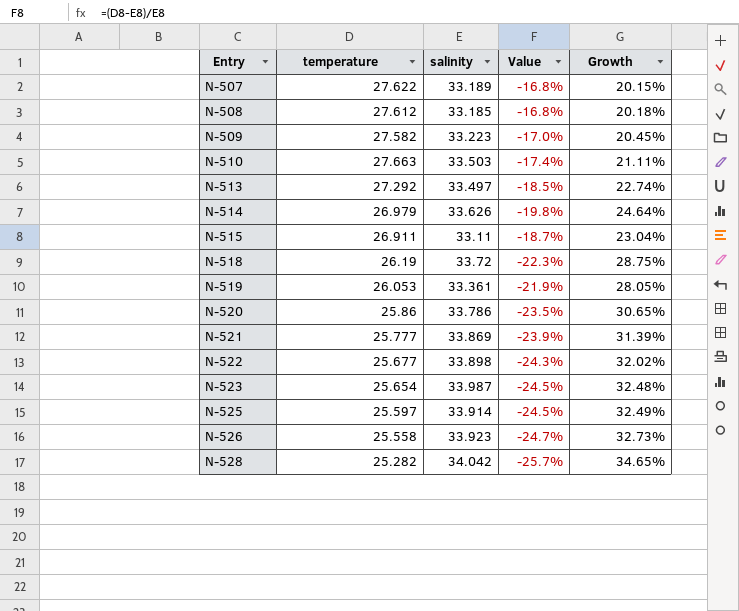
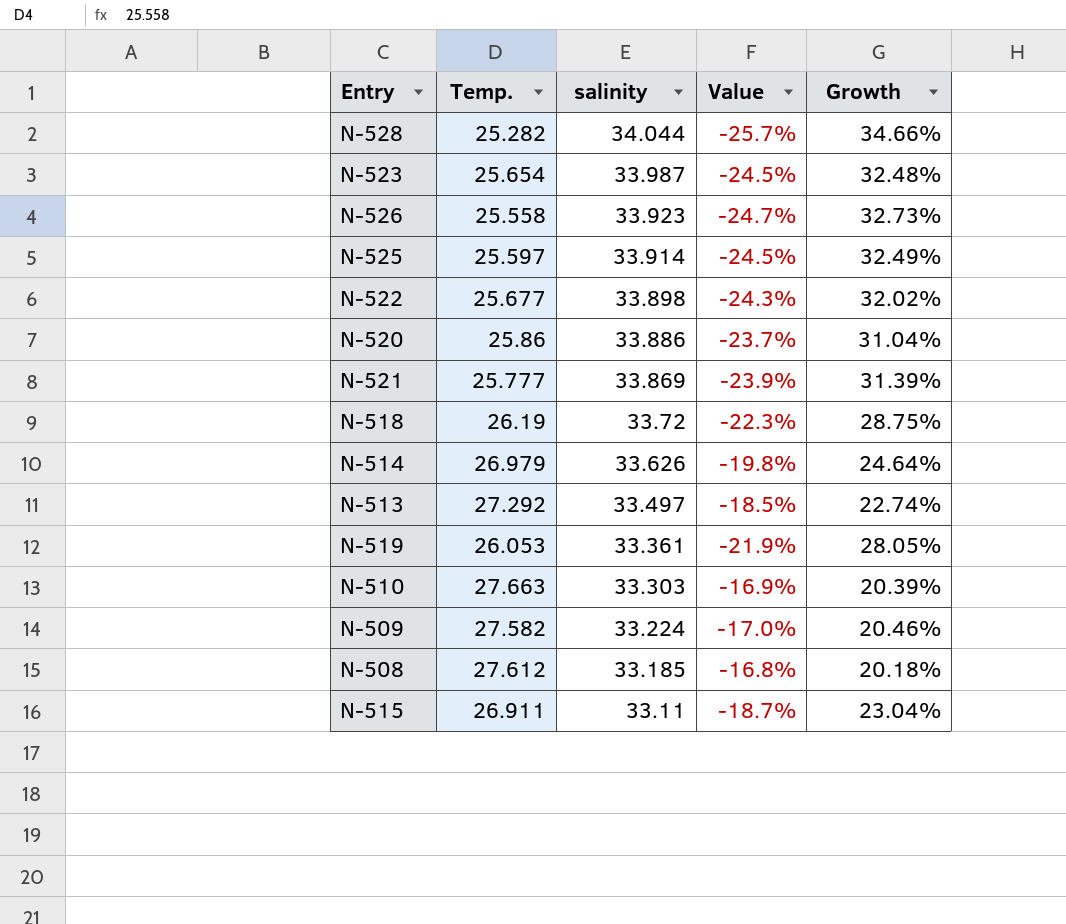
row order: Entry ascending -> salinity descending
column name: temperature -> Temp.
row N-507: 27.622 | 33.189 | -16.8% | 20.15% -> none
N-528 | salinity: 34.042 -> 34.044
N-528 | Growth: 34.65% -> 34.66%
N-520 | salinity: 33.786 -> 33.886
N-520 | Value: -23.5% -> -23.7%
N-520 | Growth: 30.65% -> 31.04%
N-510 | salinity: 33.503 -> 33.303
N-510 | Value: -17.4% -> -16.9%
N-510 | Growth: 21.11% -> 20.39%
N-509 | salinity: 33.223 -> 33.224
N-509 | Growth: 20.45% -> 20.46%

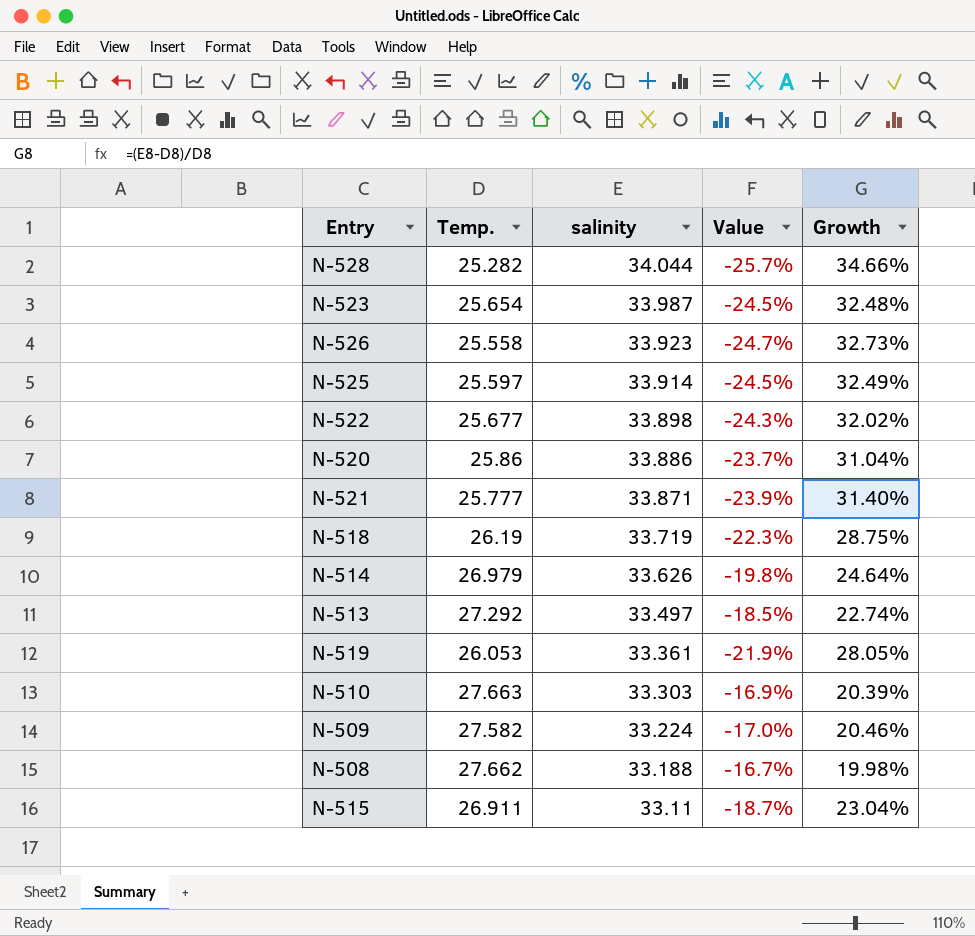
N-521 | salinity: 33.869 -> 33.871
N-521 | Growth: 31.39% -> 31.40%
N-518 | salinity: 33.72 -> 33.719
N-508 | Temp.: 27.612 -> 27.662
N-508 | salinity: 33.185 -> 33.188
N-508 | Value: -16.8% -> -16.7%
N-508 | Growth: 20.18% -> 19.98%

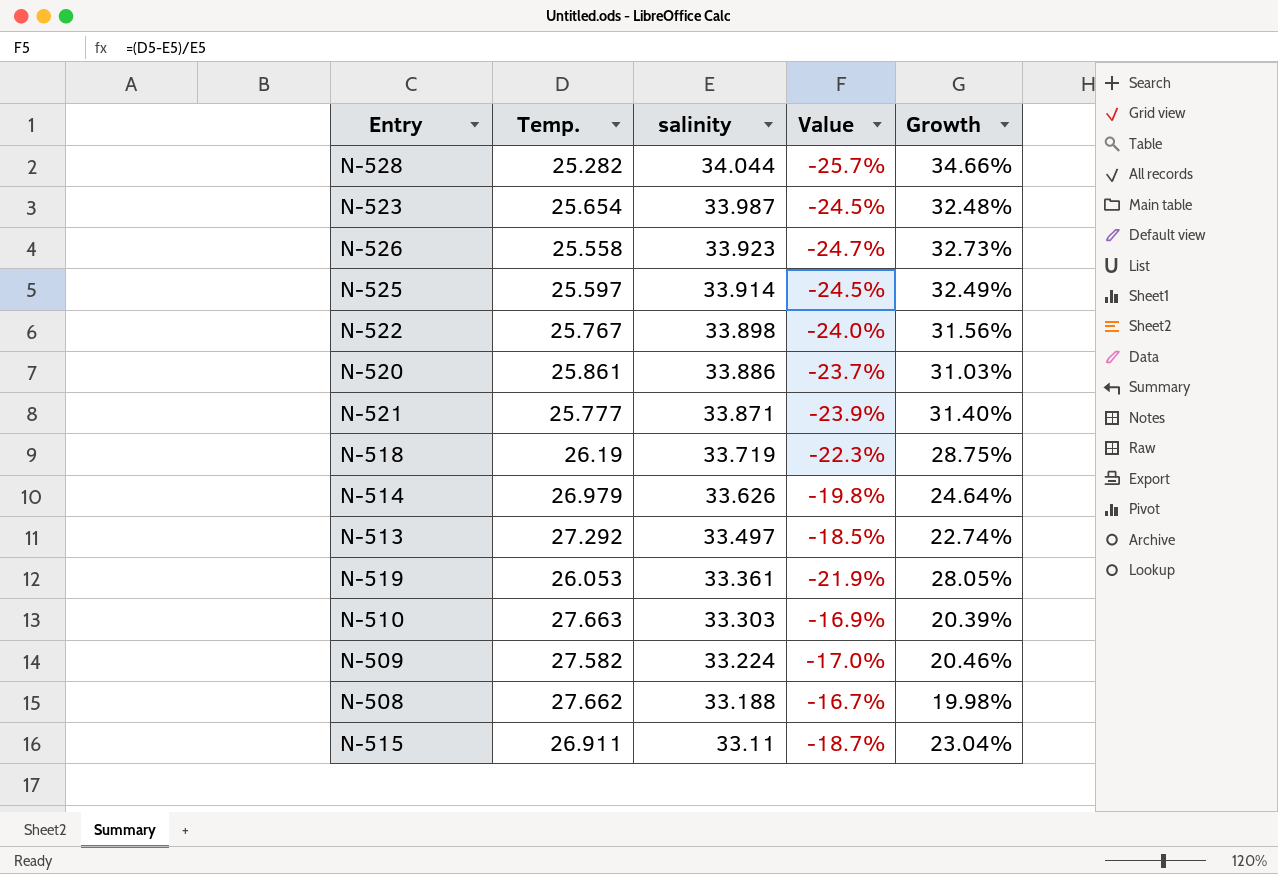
N-522 | Temp.: 25.677 -> 25.767
N-522 | Value: -24.3% -> -24.0%
N-522 | Growth: 32.02% -> 31.56%
N-520 | Temp.: 25.86 -> 25.861
N-520 | Growth: 31.04% -> 31.03%

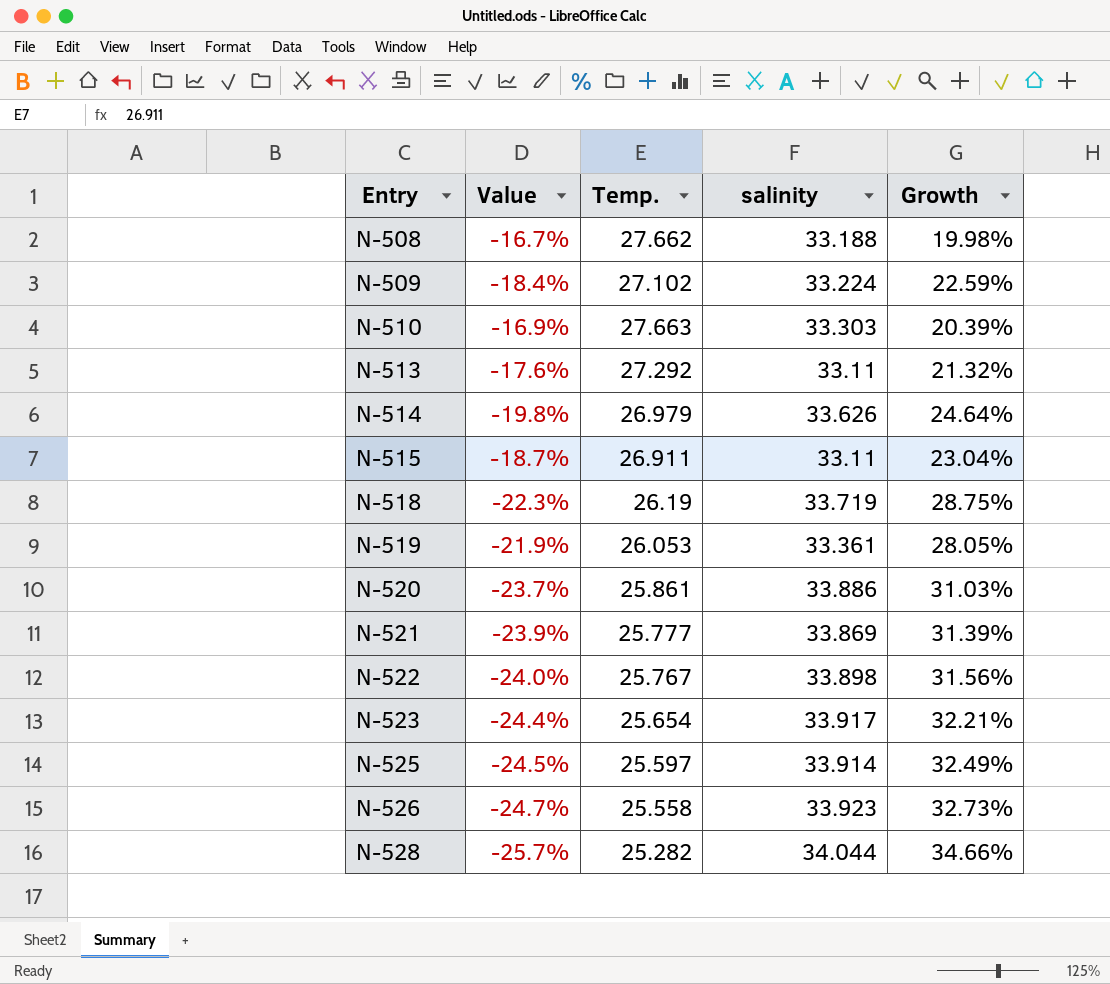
row order: salinity descending -> Entry ascending
column Value | position: 4 -> 2
N-509 | Value: -17.0% -> -18.4%
N-509 | Temp.: 27.582 -> 27.102
N-509 | Growth: 20.46% -> 22.59%
N-513 | Value: -18.5% -> -17.6%
N-513 | salinity: 33.497 -> 33.11
N-513 | Growth: 22.74% -> 21.32%
N-521 | salinity: 33.871 -> 33.869
N-521 | Growth: 31.40% -> 31.39%
N-523 | Value: -24.5% -> -24.4%
N-523 | salinity: 33.987 -> 33.917
N-523 | Growth: 32.48% -> 32.21%

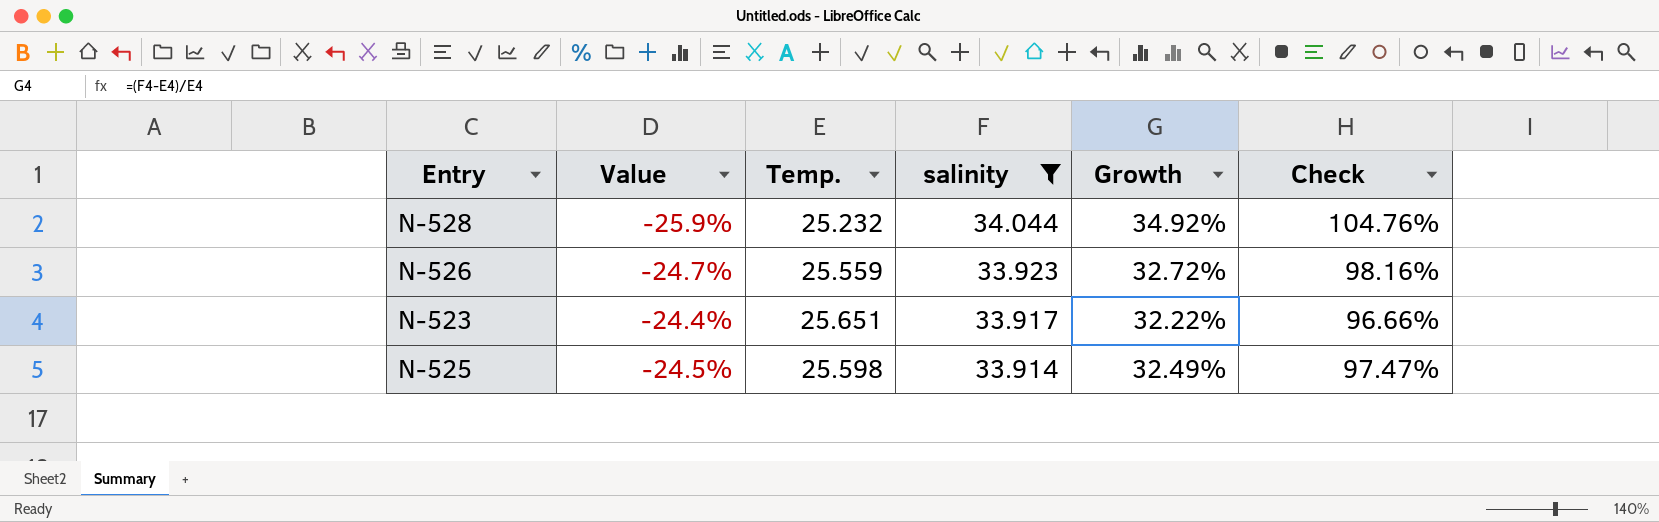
filter: none -> salinity >= 33.914
row order: Entry ascending -> salinity descending
column Check | formula: none -> [Growth] * 3
N-528 | Value: -25.7% -> -25.9%
N-528 | Temp.: 25.282 -> 25.232
N-528 | Growth: 34.66% -> 34.92%
N-526 | Temp.: 25.558 -> 25.559
N-526 | Growth: 32.73% -> 32.72%
N-523 | Temp.: 25.654 -> 25.651
N-523 | Growth: 32.21% -> 32.22%
N-525 | Temp.: 25.597 -> 25.598

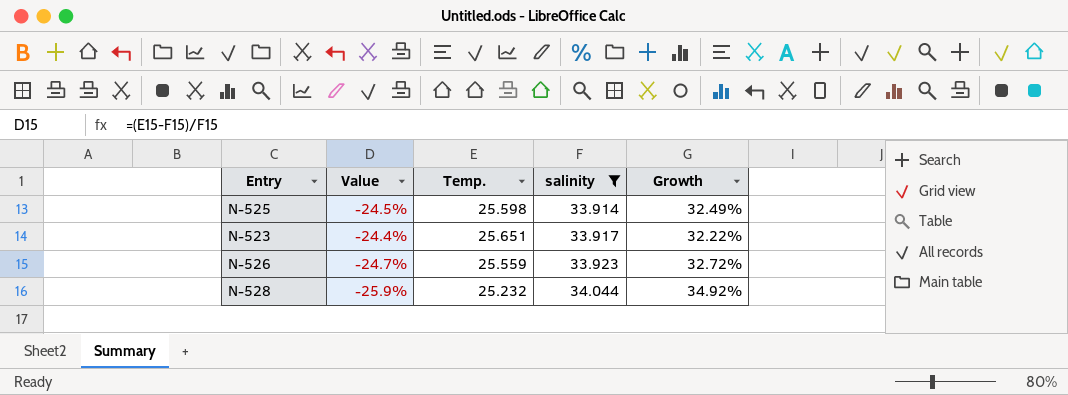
row order: salinity descending -> salinity ascending
column Check | formula: [Growth] * 3 -> none

